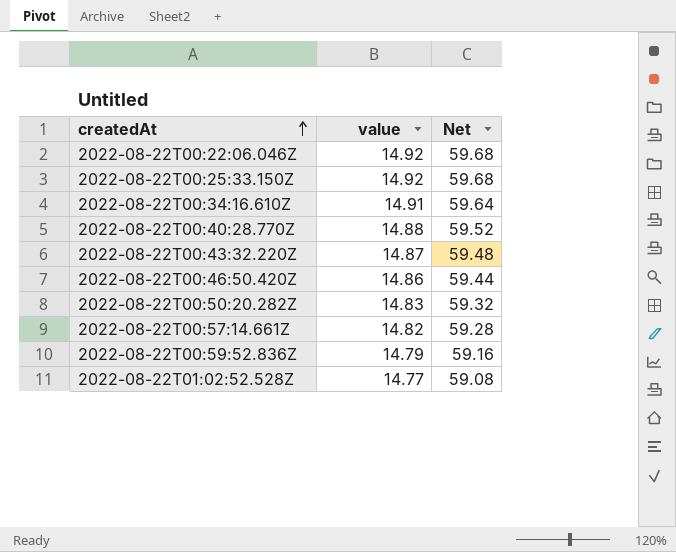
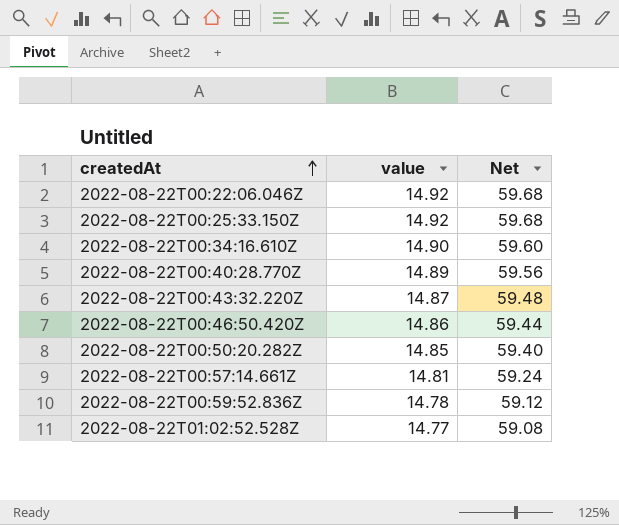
2022-08-22T00:34:16.610Z | value: 14.91 -> 14.90
2022-08-22T00:34:16.610Z | Net: 59.64 -> 59.60
2022-08-22T00:40:28.770Z | value: 14.88 -> 14.89
2022-08-22T00:40:28.770Z | Net: 59.52 -> 59.56
2022-08-22T00:50:20.282Z | value: 14.83 -> 14.85
2022-08-22T00:50:20.282Z | Net: 59.32 -> 59.40
2022-08-22T00:57:14.661Z | value: 14.82 -> 14.81
2022-08-22T00:57:14.661Z | Net: 59.28 -> 59.24
2022-08-22T00:59:52.836Z | value: 14.79 -> 14.78
2022-08-22T00:59:52.836Z | Net: 59.16 -> 59.12

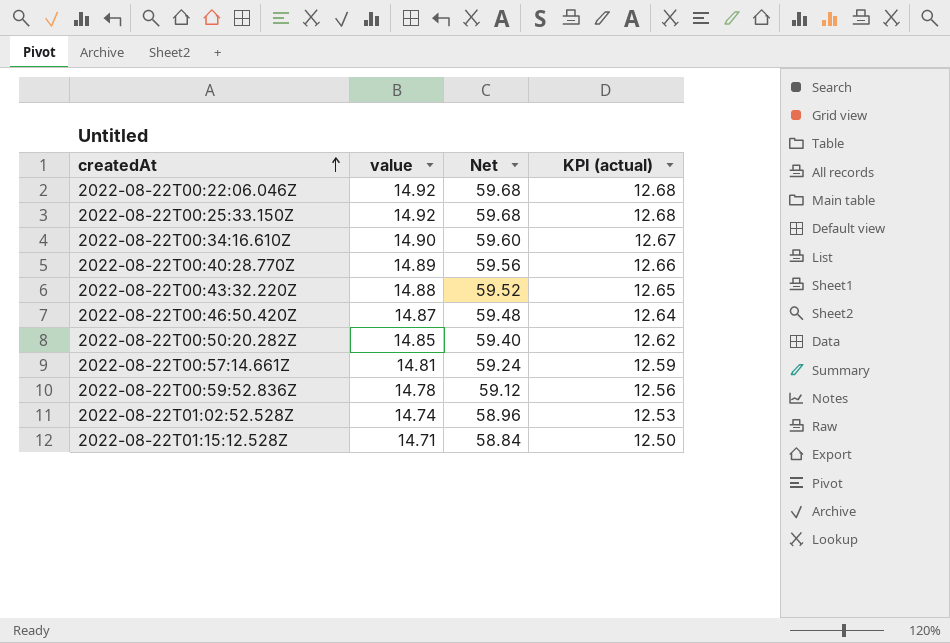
column KPI (actual) | formula: none -> [value] * 0.85
2022-08-22T00:43:32.220Z | value: 14.87 -> 14.88
2022-08-22T00:43:32.220Z | Net: 59.48 -> 59.52
2022-08-22T00:46:50.420Z | value: 14.86 -> 14.87
2022-08-22T00:46:50.420Z | Net: 59.44 -> 59.48
2022-08-22T01:02:52.528Z | value: 14.77 -> 14.74
2022-08-22T01:02:52.528Z | Net: 59.08 -> 58.96
row 2022-08-22T01:15:12.528Z: none -> 14.71 | 58.84 | 12.50

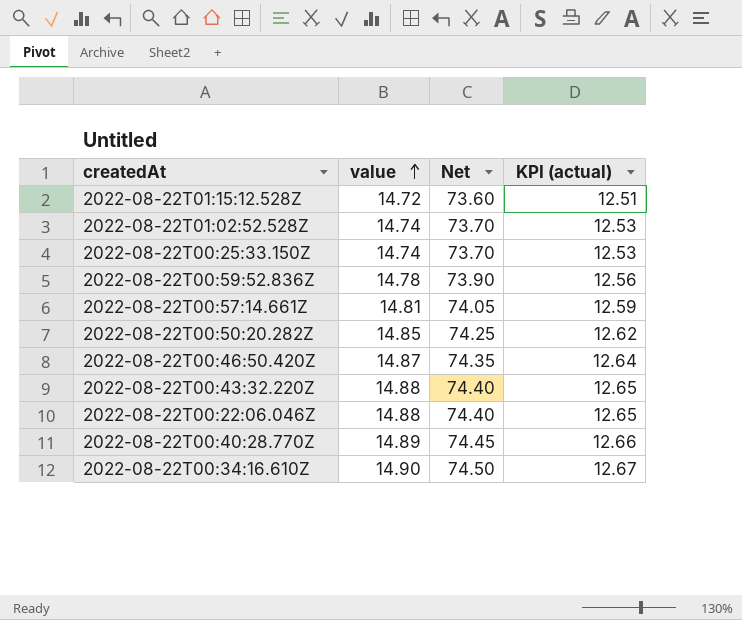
row order: createdAt ascending -> value ascending
column Net | formula: [value] * 4 -> [value] * 5
2022-08-22T01:15:12.528Z | value: 14.71 -> 14.72
2022-08-22T01:15:12.528Z | KPI (actual): 12.50 -> 12.51
2022-08-22T00:25:33.150Z | value: 14.92 -> 14.74
2022-08-22T00:25:33.150Z | KPI (actual): 12.68 -> 12.53
2022-08-22T00:22:06.046Z | value: 14.92 -> 14.88
2022-08-22T00:22:06.046Z | KPI (actual): 12.68 -> 12.65

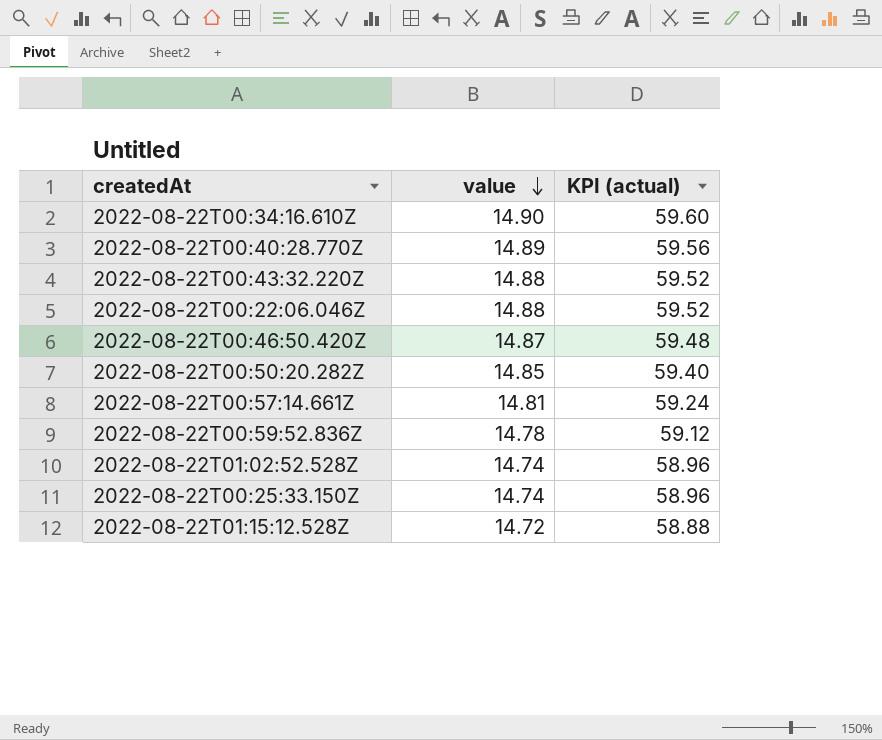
row order: value ascending -> value descending
column Net | formula: [value] * 5 -> none
column KPI (actual) | formula: [value] * 0.85 -> [value] * 4

